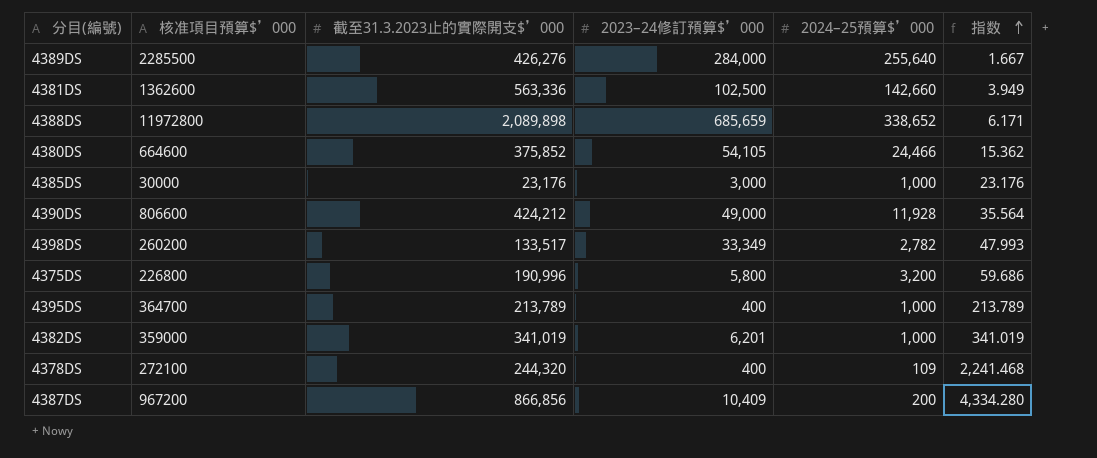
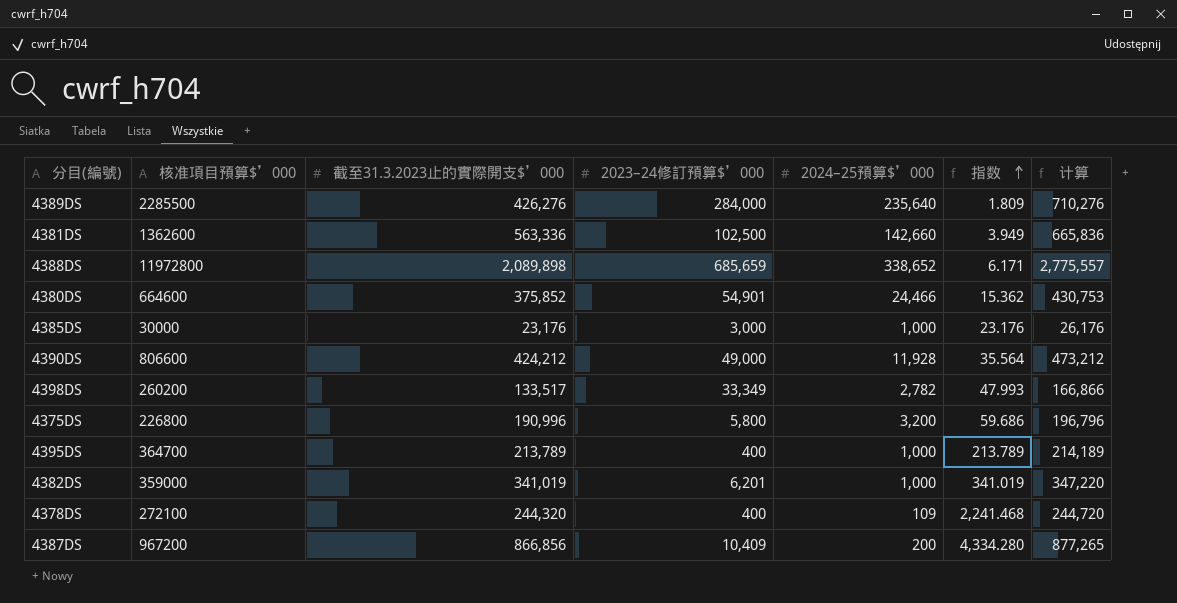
column 计算 | formula: none -> [截至31.3.2023止的實際開支$’000] + [2023–24修訂預算$’000]
4389DS | 2024–25預算$’000: 255,640 -> 235,640
4389DS | 指数: 1.667 -> 1.809
4380DS | 2023–24修訂預算$’000: 54,105 -> 54,901

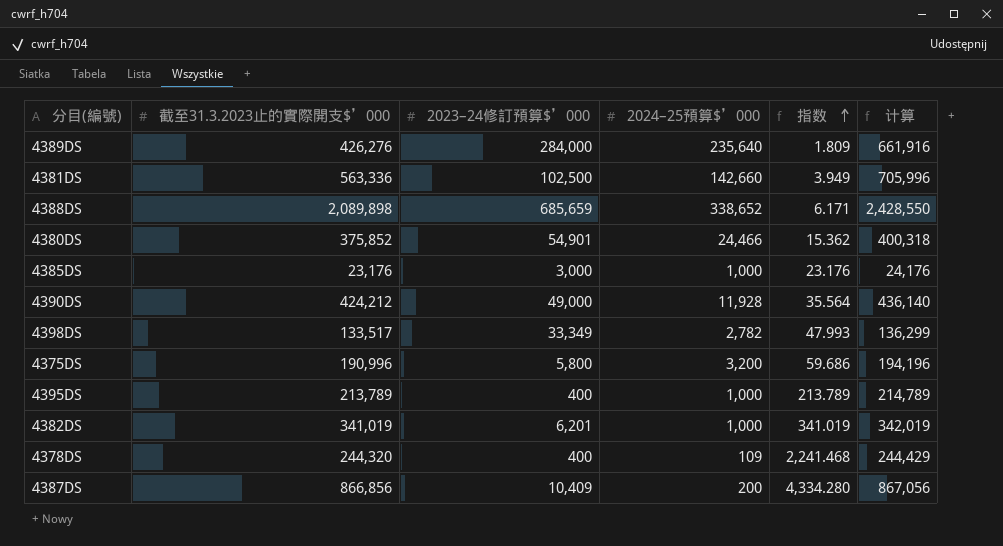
column 核准項目預算$’000 | position: 2 -> none
column 计算 | formula: [截至31.3.2023止的實際開支$’000] + [2023–24修訂預算$’000] -> [截至31.3.2023止的實際開支$’000] + [2024–25預算$’000]

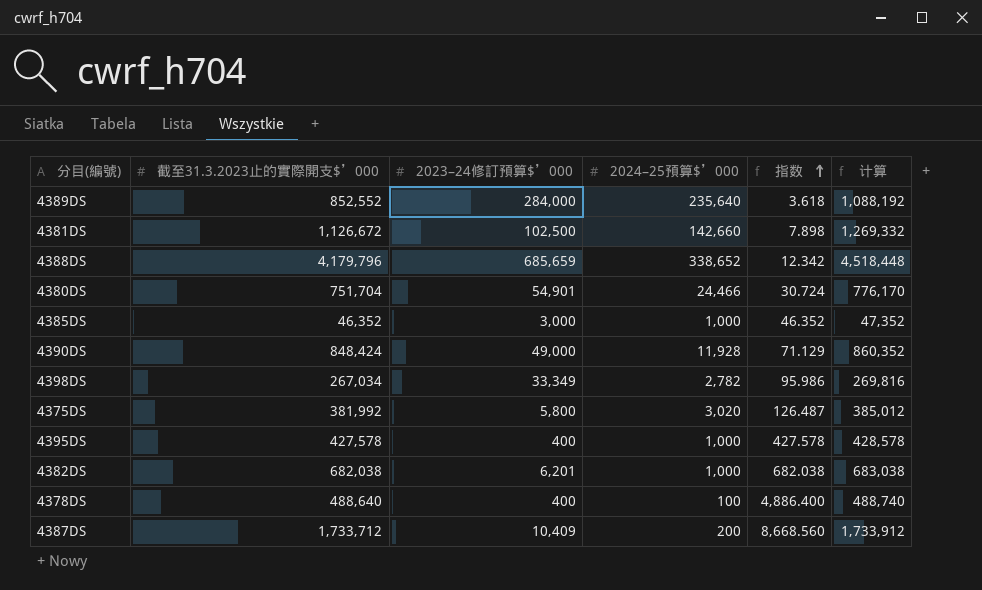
4389DS | 截至31.3.2023止的實際開支$’000: 426,276 -> 852,552
4389DS | 指数: 1.809 -> 3.618
4389DS | 计算: 661,916 -> 1,088,192
4381DS | 截至31.3.2023止的實際開支$’000: 563,336 -> 1,126,672
4381DS | 指数: 3.949 -> 7.898
4381DS | 计算: 705,996 -> 1,269,332
4388DS | 截至31.3.2023止的實際開支$’000: 2,089,898 -> 4,179,796
4388DS | 指数: 6.171 -> 12.342
4388DS | 计算: 2,428,550 -> 4,518,448
4380DS | 截至31.3.2023止的實際開支$’000: 375,852 -> 751,704
4380DS | 指数: 15.362 -> 30.724
4380DS | 计算: 400,318 -> 776,170
4385DS | 截至31.3.2023止的實際開支$’000: 23,176 -> 46,352
4385DS | 指数: 23.176 -> 46.352
4385DS | 计算: 24,176 -> 47,352
4390DS | 截至31.3.2023止的實際開支$’000: 424,212 -> 848,424
4390DS | 指数: 35.564 -> 71.129
4390DS | 计算: 436,140 -> 860,352
4398DS | 截至31.3.2023止的實際開支$’000: 133,517 -> 267,034
4398DS | 指数: 47.993 -> 95.986
4398DS | 计算: 136,299 -> 269,816
4375DS | 截至31.3.2023止的實際開支$’000: 190,996 -> 381,992
4375DS | 2024–25預算$’000: 3,200 -> 3,020
4375DS | 指数: 59.686 -> 126.487
4375DS | 计算: 194,196 -> 385,012
4395DS | 截至31.3.2023止的實際開支$’000: 213,789 -> 427,578
4395DS | 指数: 213.789 -> 427.578
4395DS | 计算: 214,789 -> 428,578
4382DS | 截至31.3.2023止的實際開支$’000: 341,019 -> 682,038
4382DS | 指数: 341.019 -> 682.038
4382DS | 计算: 342,019 -> 683,038
4378DS | 截至31.3.2023止的實際開支$’000: 244,320 -> 488,640
4378DS | 2024–25預算$’000: 109 -> 100
4378DS | 指数: 2,241.468 -> 4,886.400
4378DS | 计算: 244,429 -> 488,740
4387DS | 截至31.3.2023止的實際開支$’000: 866,856 -> 1,733,712
4387DS | 指数: 4,334.280 -> 8,668.560
4387DS | 计算: 867,056 -> 1,733,912

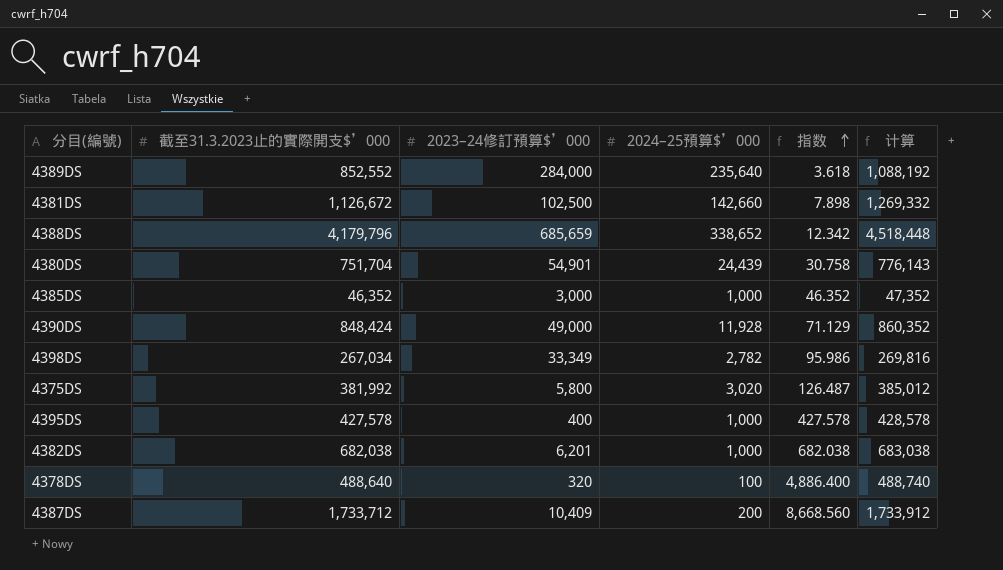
4380DS | 2024–25預算$’000: 24,466 -> 24,439
4380DS | 指数: 30.724 -> 30.758
4380DS | 计算: 776,170 -> 776,143
4378DS | 2023–24修訂預算$’000: 400 -> 320

